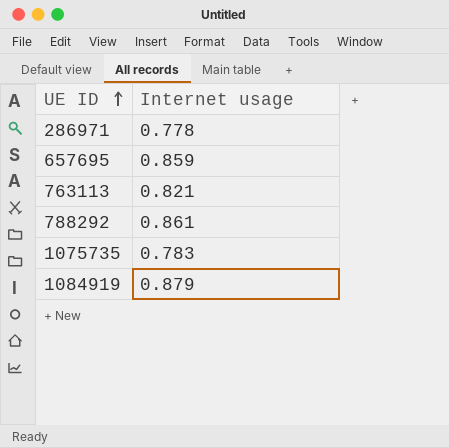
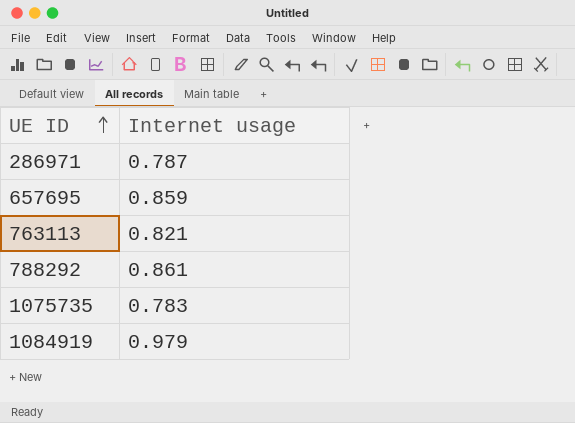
286971 | Internet usage: 0.778 -> 0.787
1084919 | Internet usage: 0.879 -> 0.979

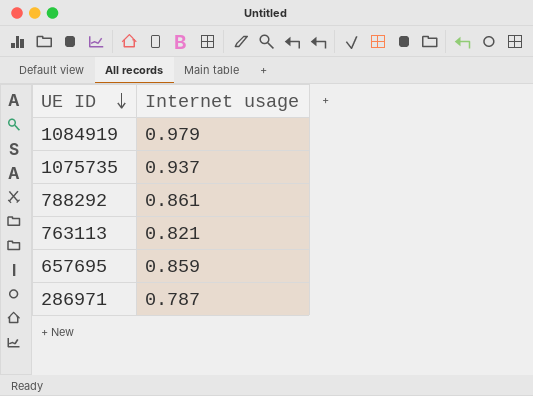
row order: UE ID ascending -> UE ID descending
1075735 | Internet usage: 0.783 -> 0.937

